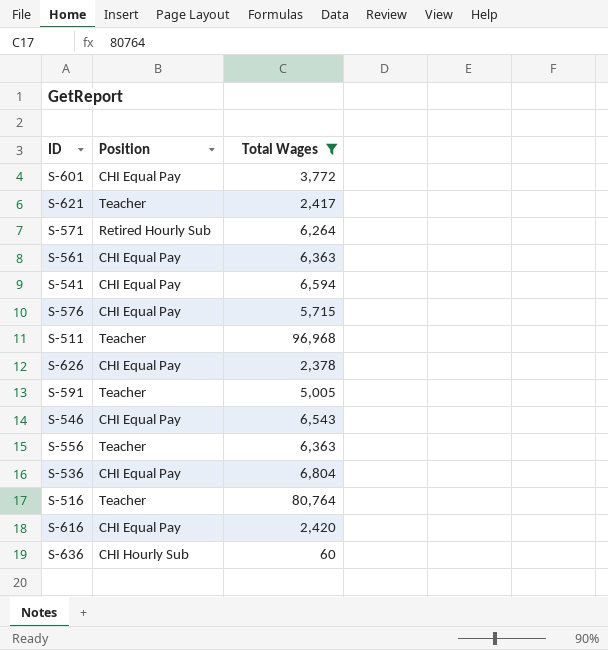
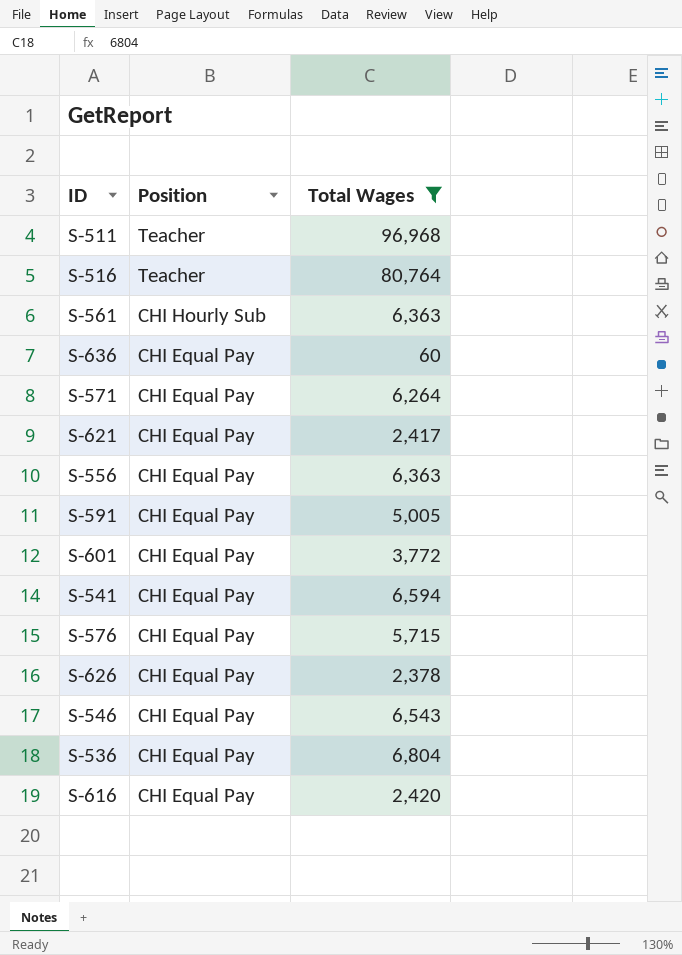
row order: none -> Position descending
S-561 | Position: CHI Equal Pay -> CHI Hourly Sub
S-636 | Position: CHI Hourly Sub -> CHI Equal Pay
S-571 | Position: Retired Hourly Sub -> CHI Equal Pay
S-621 | Position: Teacher -> CHI Equal Pay
S-556 | Position: Teacher -> CHI Equal Pay
S-591 | Position: Teacher -> CHI Equal Pay

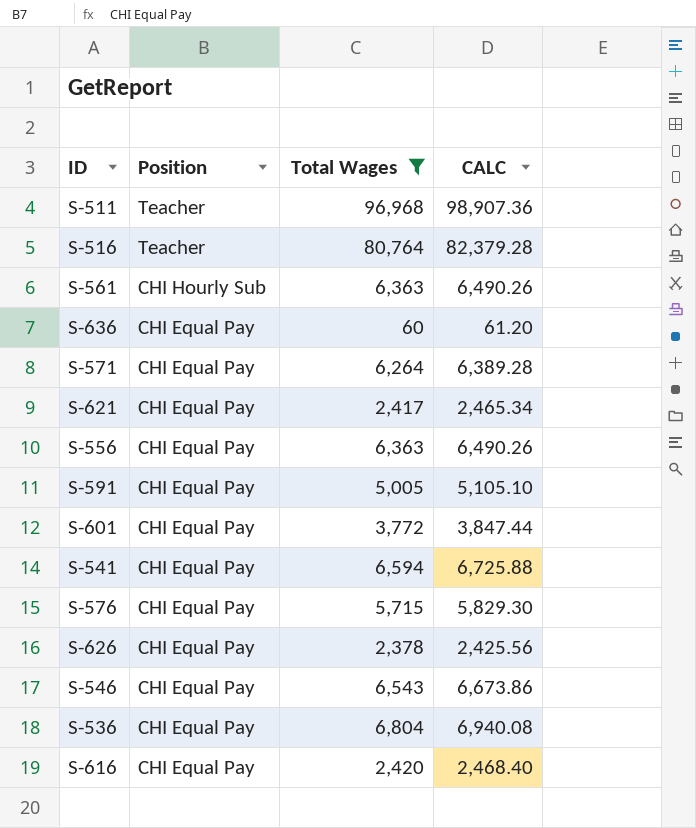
column CALC | formula: none -> [Total Wages] * 1.02

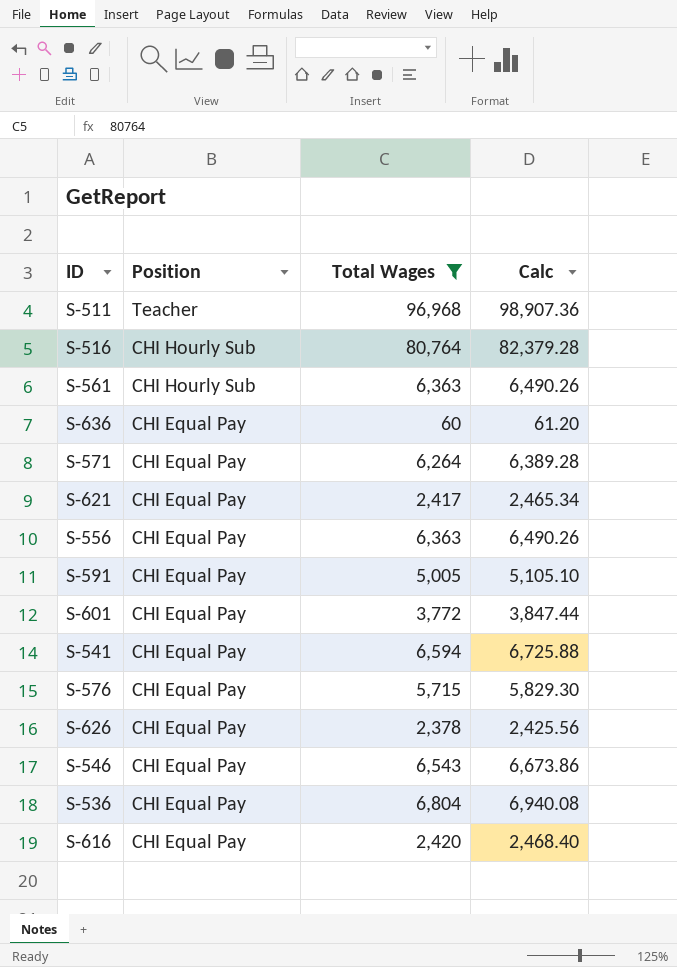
column name: CALC -> Calc
S-516 | Position: Teacher -> CHI Hourly Sub

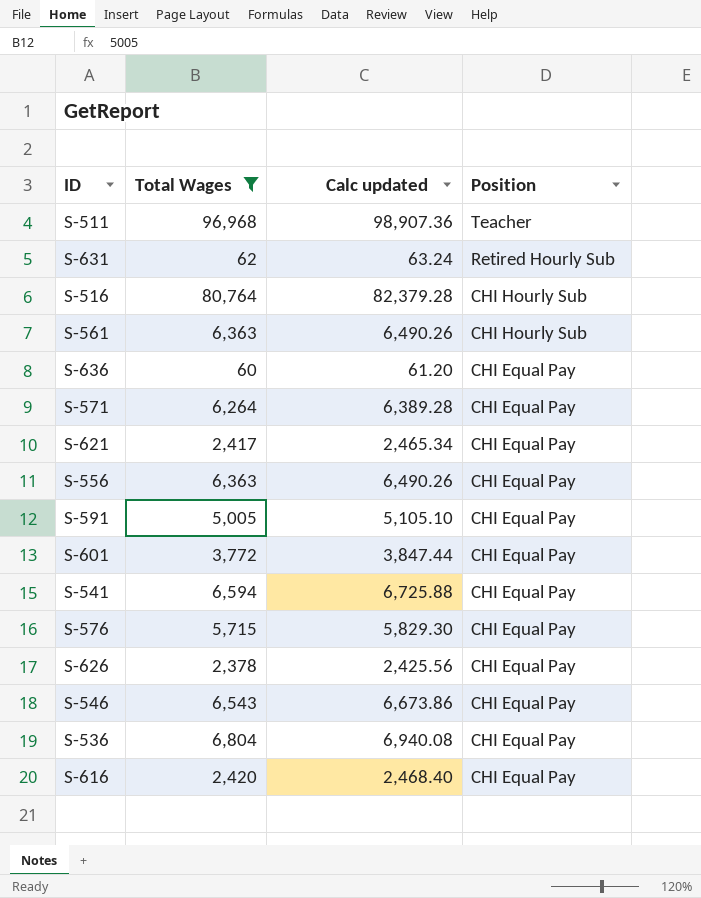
column name: Calc -> Calc updated
column Position | position: 2 -> 4
row S-631: none -> 62 | 63.24 | Retired Hourly Sub

